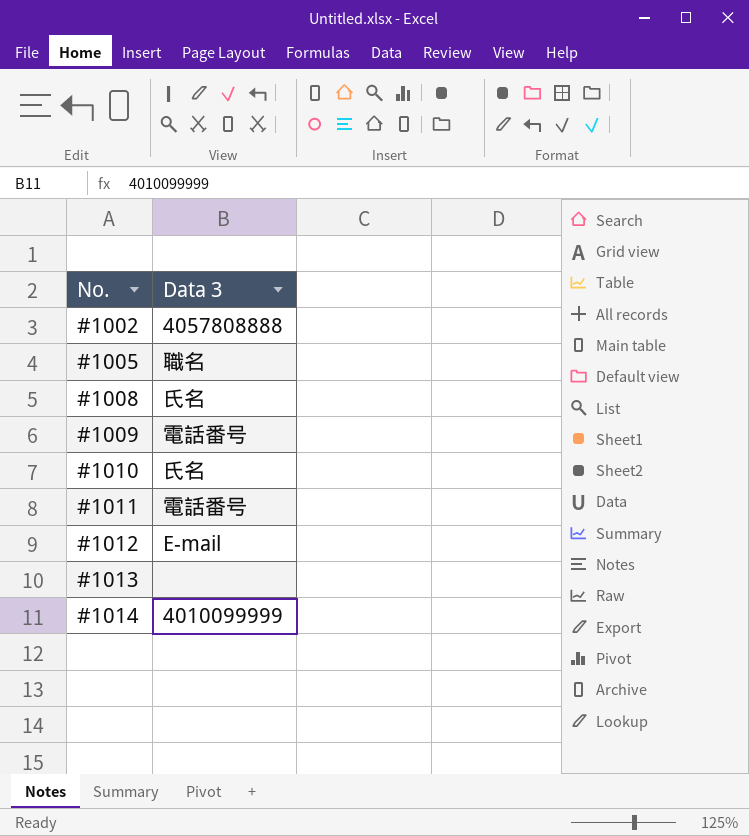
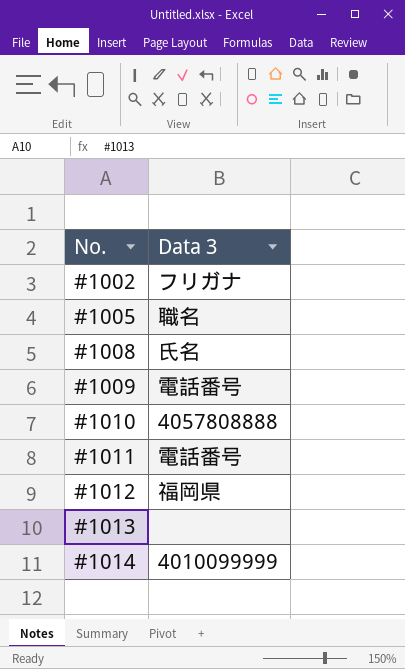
#1002 | Data 3: 4057808888 -> フリガナ
#1010 | Data 3: 氏名 -> 4057808888
#1012 | Data 3: E-mail -> 福岡県

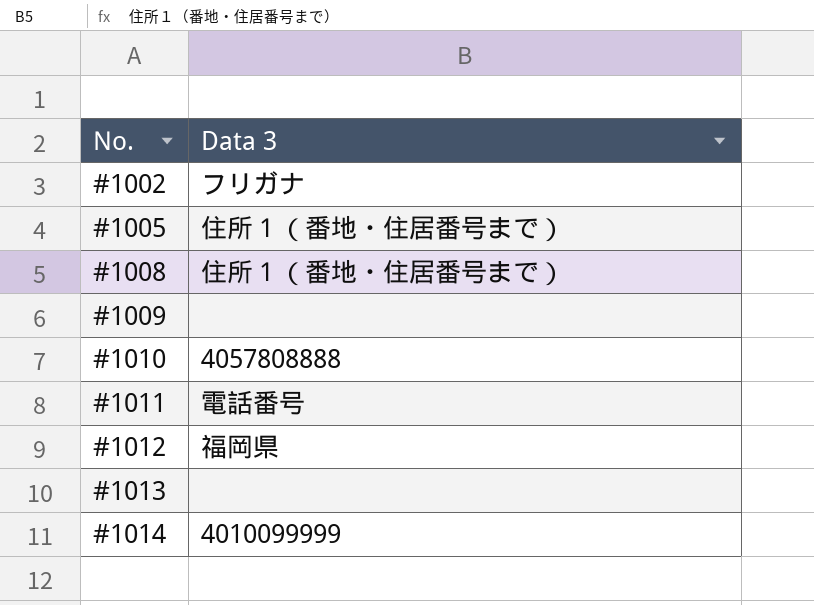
#1005 | Data 3: 職名 -> 住所１（番地・住居番号まで）
#1008 | Data 3: 氏名 -> 住所１（番地・住居番号まで）
#1009 | Data 3: 電話番号 -> none

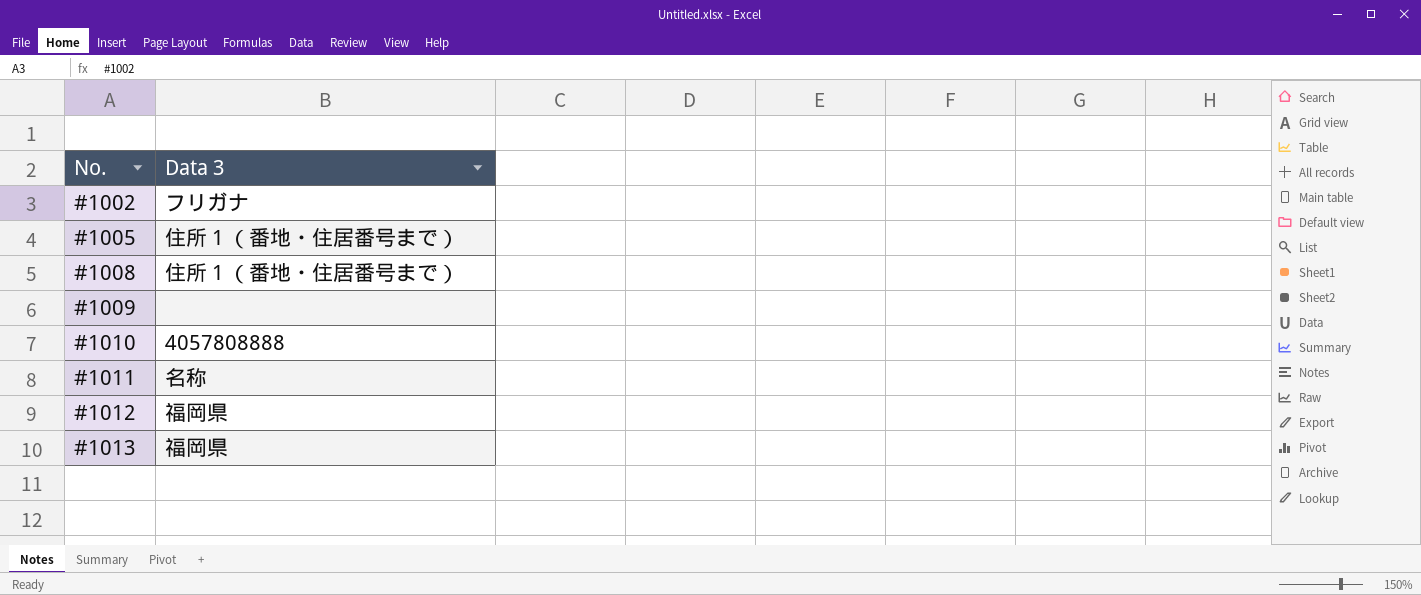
row #1014: 4010099999 -> none
#1011 | Data 3: 電話番号 -> 名称
#1013 | Data 3: none -> 福岡県

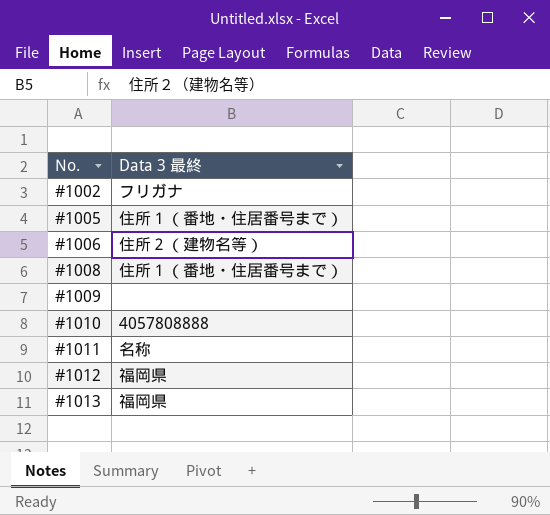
column name: Data 3 -> Data 3 最終
row #1006: none -> 住所２（建物名等）

